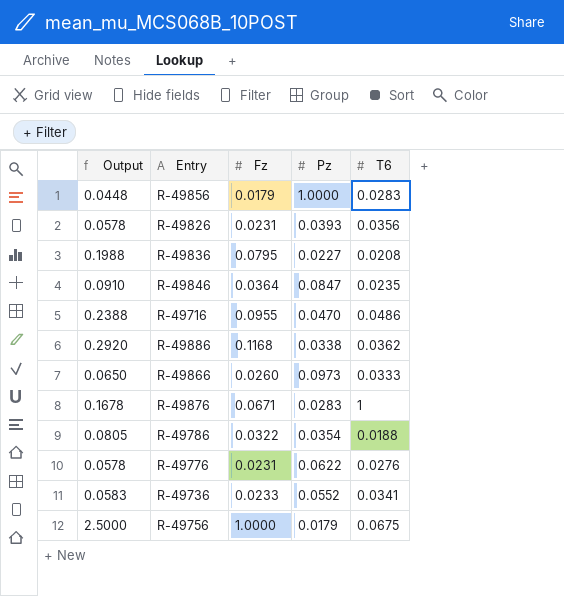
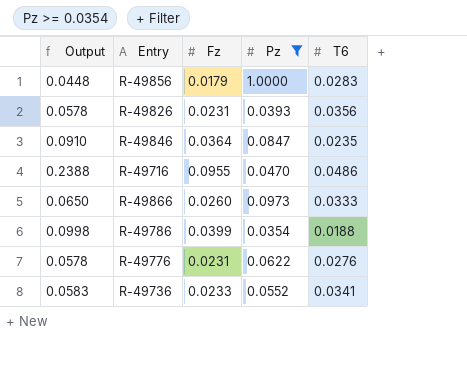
filter: none -> Pz >= 0.0354
R-49786 | Output: 0.0805 -> 0.0998
R-49786 | Fz: 0.0322 -> 0.0399

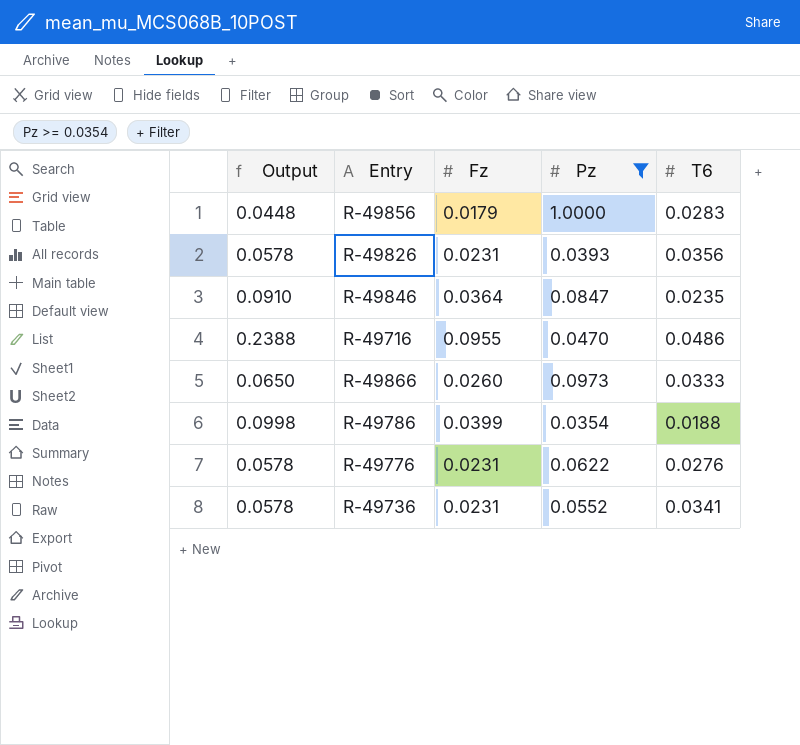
R-49736 | Output: 0.0583 -> 0.0578
R-49736 | Fz: 0.0233 -> 0.0231

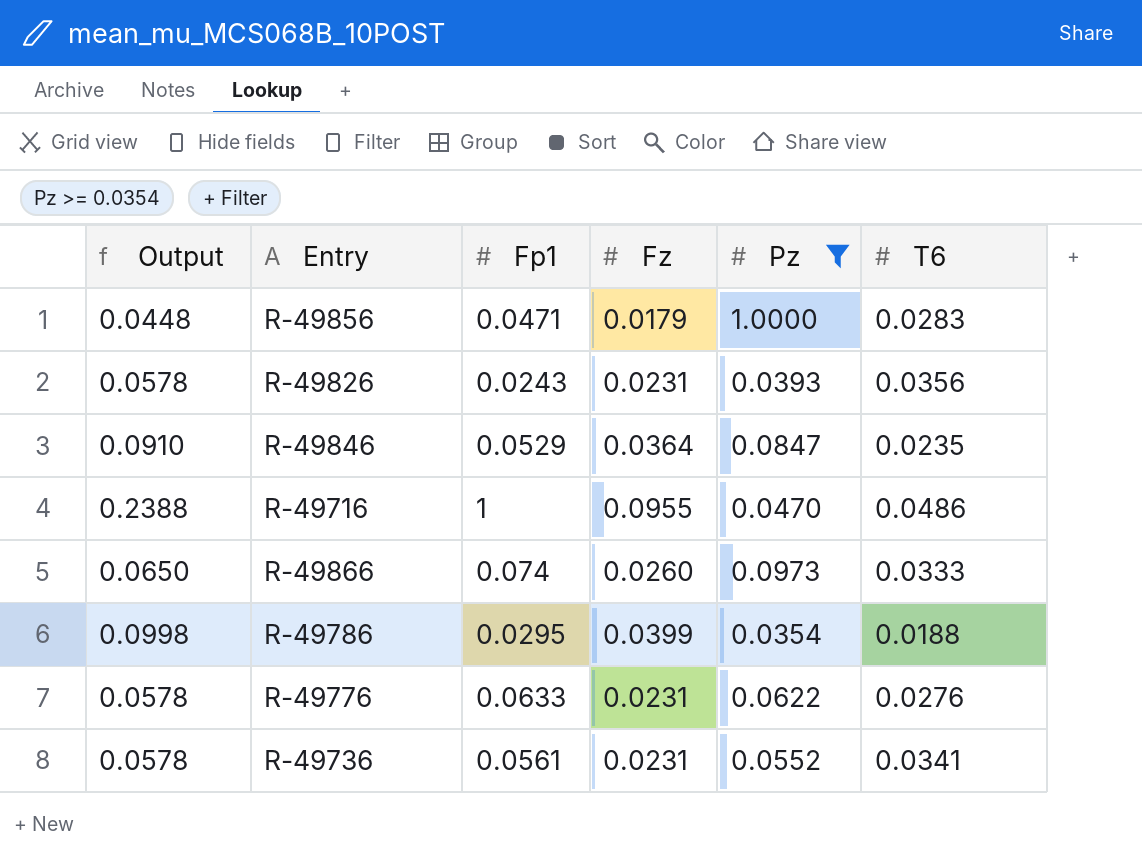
column Fp1 | position: none -> 3

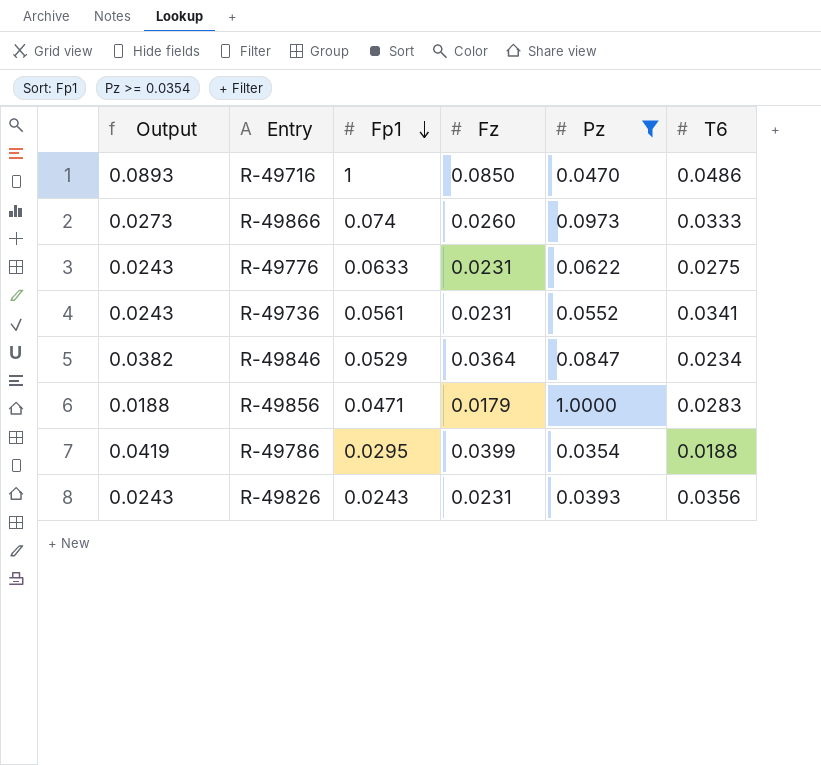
row order: none -> Fp1 descending
column Output | formula: [Fz] * 2.5 -> [Fz] * 1.05
R-49716 | Fz: 0.0955 -> 0.0850
R-49776 | T6: 0.0276 -> 0.0275
R-49846 | T6: 0.0235 -> 0.0234

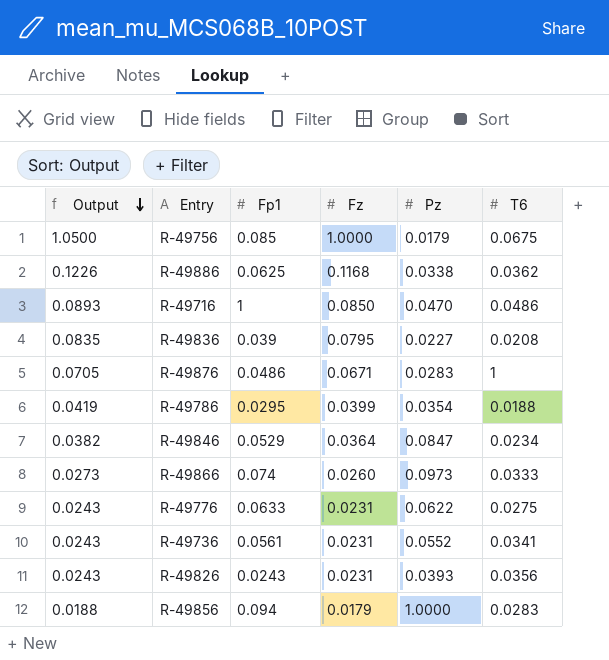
filter: Pz >= 0.0354 -> none
row order: Fp1 descending -> Output descending
R-49856 | Fp1: 0.0471 -> 0.094

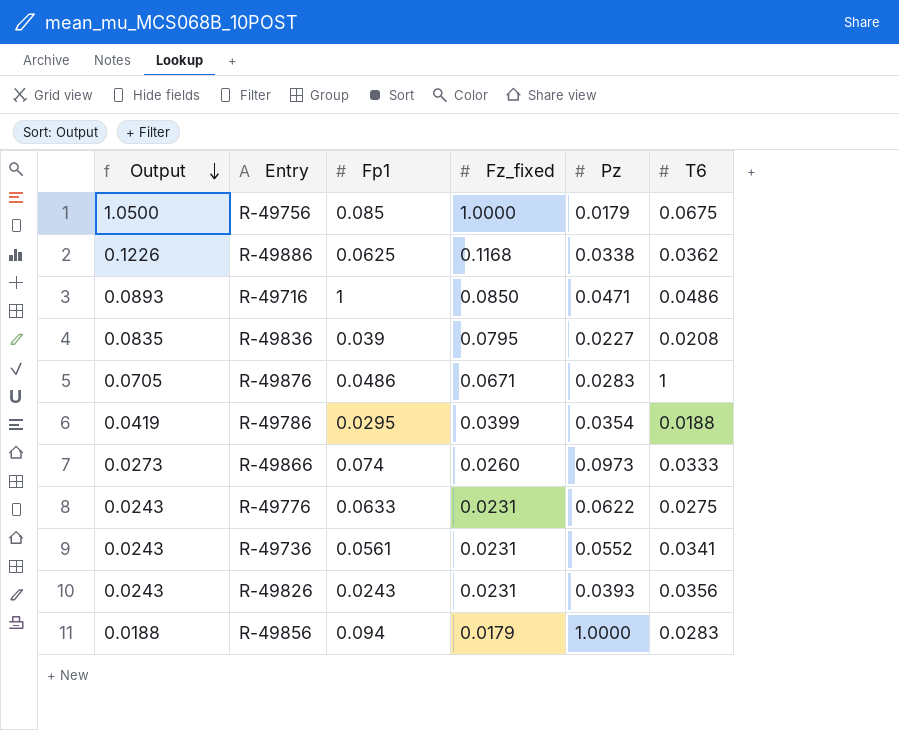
column name: Fz -> Fz_fixed
row R-49846: 0.0382 | 0.0529 | 0.0364 | 0.0847 | 0.0234 -> none
R-49716 | Pz: 0.0470 -> 0.0471

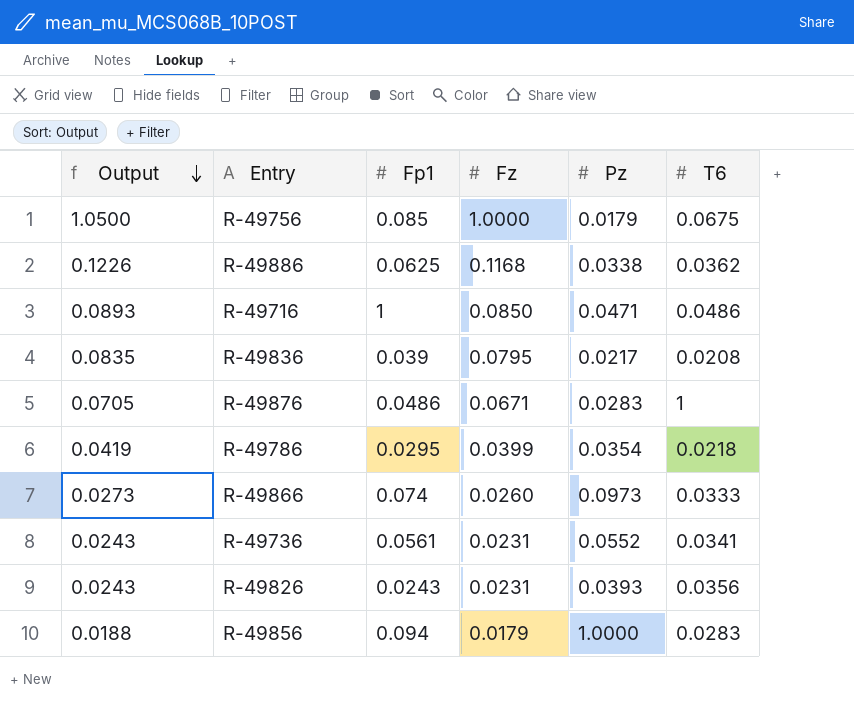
column name: Fz_fixed -> Fz
row R-49776: 0.0243 | 0.0633 | 0.0231 | 0.0622 | 0.0275 -> none
R-49836 | Pz: 0.0227 -> 0.0217
R-49786 | T6: 0.0188 -> 0.0218

